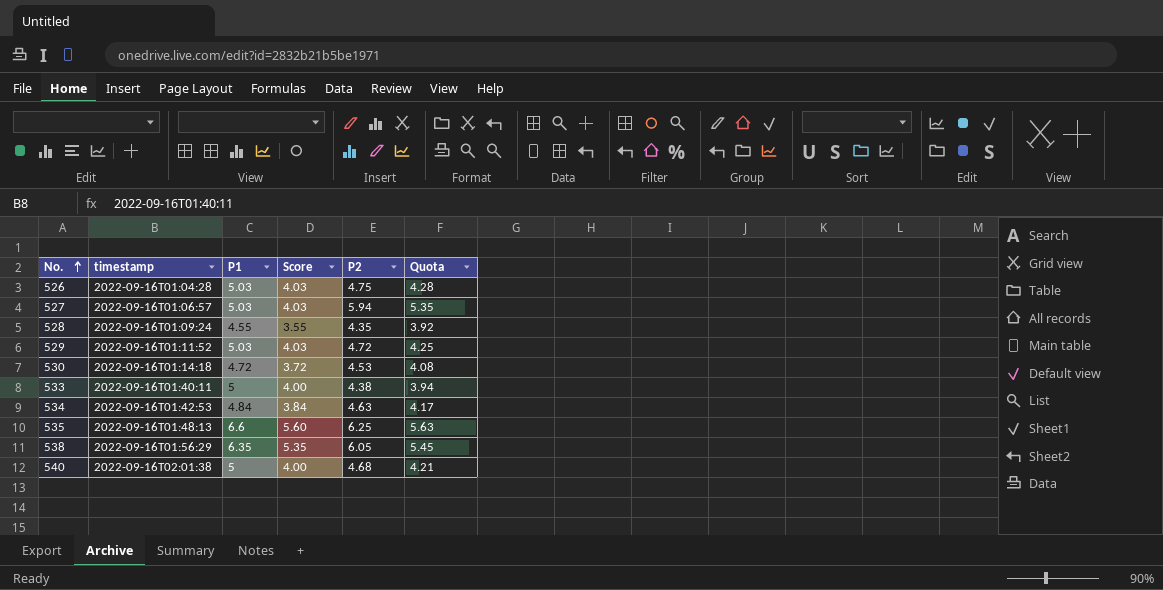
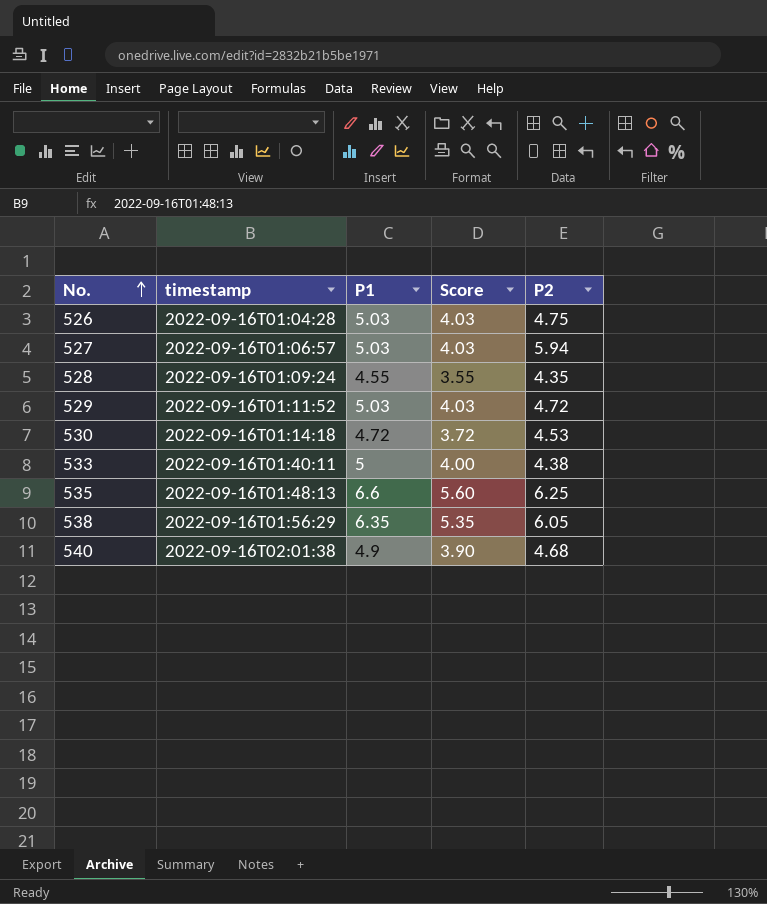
column Quota | formula: [P2] * 0.9 -> none
row 534: 2022-09-16T01:42:53 | 4.84 | 3.84 | 4.63 | 4.17 -> none
540 | P1: 5 -> 4.9
540 | Score: 4.00 -> 3.90

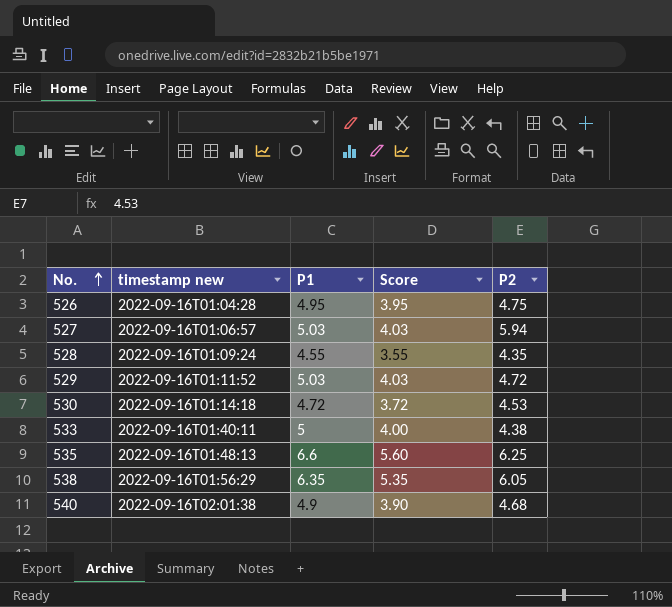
column name: timestamp -> timestamp new
526 | P1: 5.03 -> 4.95
526 | Score: 4.03 -> 3.95

